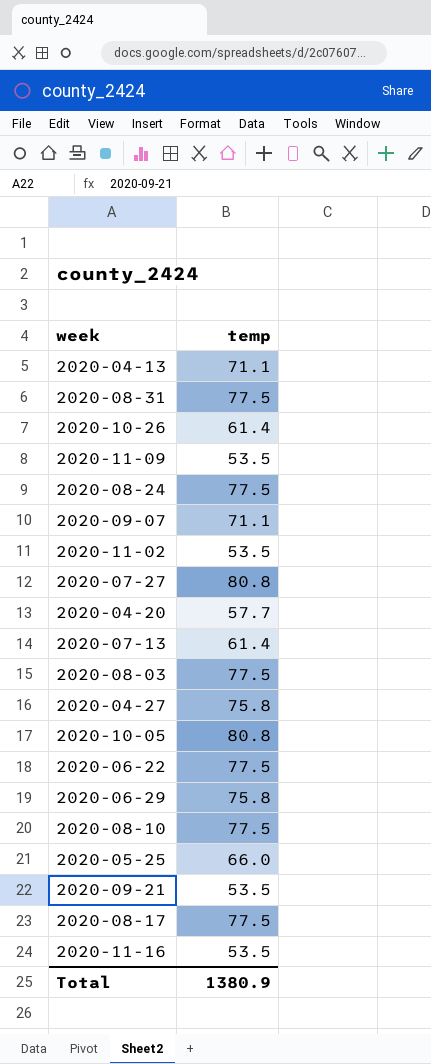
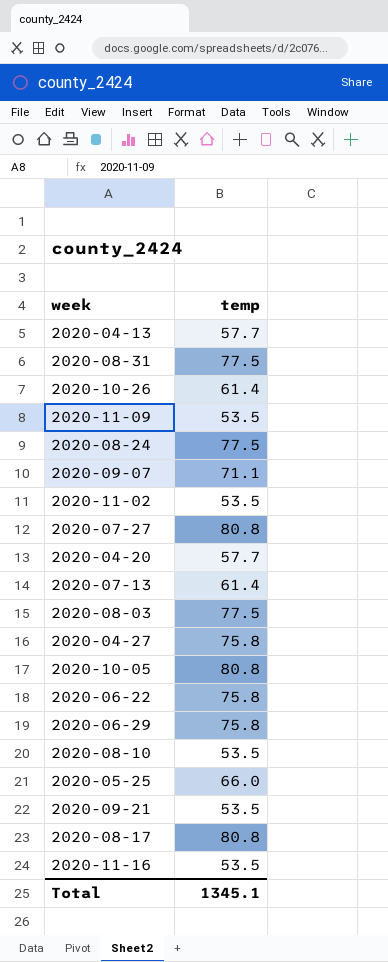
2020-04-13 | temp: 71.1 -> 57.7
2020-06-22 | temp: 77.5 -> 75.8
2020-08-10 | temp: 77.5 -> 53.5
2020-08-17 | temp: 77.5 -> 80.8
Total | temp: 1380.9 -> 1345.1

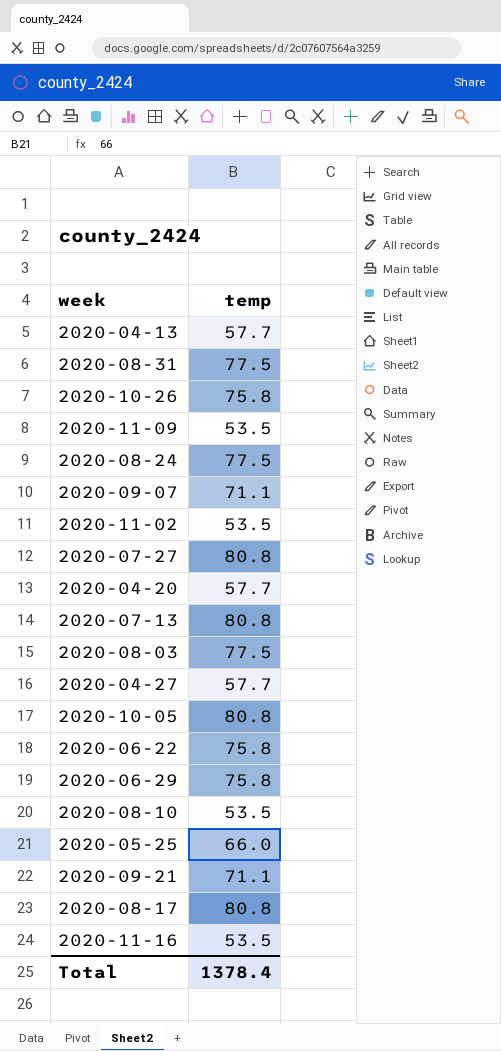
2020-10-26 | temp: 61.4 -> 75.8
2020-07-13 | temp: 61.4 -> 80.8
2020-04-27 | temp: 75.8 -> 57.7
2020-09-21 | temp: 53.5 -> 71.1
Total | temp: 1345.1 -> 1378.4

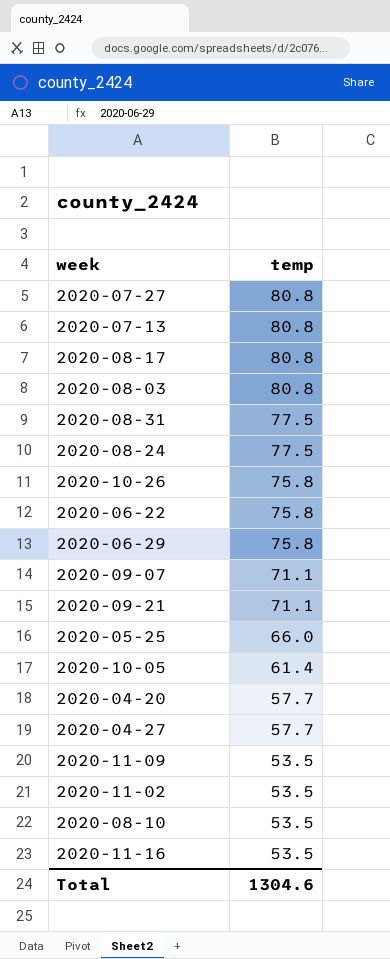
row order: none -> temp descending
row 2020-04-13: 57.7 -> none
2020-08-03 | temp: 77.5 -> 80.8
2020-10-05 | temp: 80.8 -> 61.4
Total | temp: 1378.4 -> 1304.6

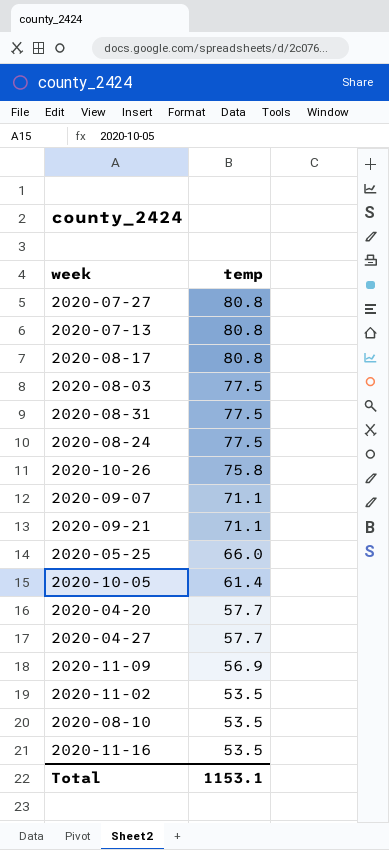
row 2020-06-22: 75.8 -> none
row 2020-06-29: 75.8 -> none
2020-08-03 | temp: 80.8 -> 77.5
2020-11-09 | temp: 53.5 -> 56.9
Total | temp: 1304.6 -> 1153.1

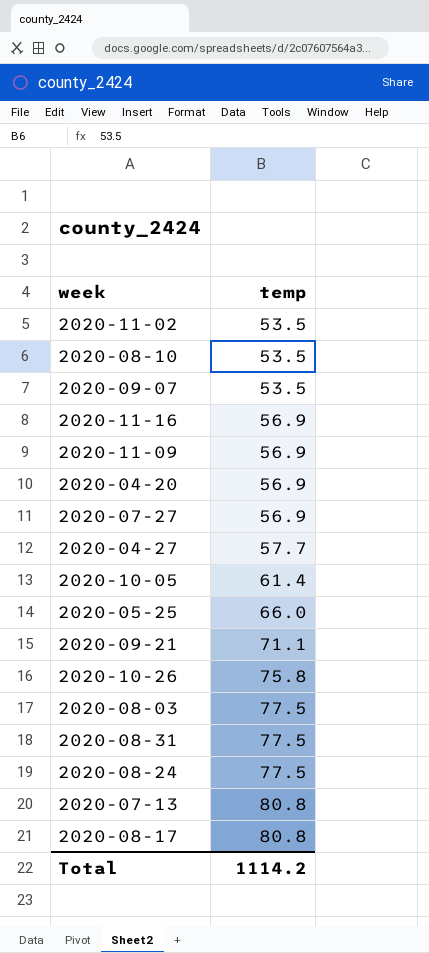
row order: temp descending -> temp ascending
2020-09-07 | temp: 71.1 -> 53.5
2020-11-16 | temp: 53.5 -> 56.9
2020-04-20 | temp: 57.7 -> 56.9
2020-07-27 | temp: 80.8 -> 56.9
Total | temp: 1153.1 -> 1114.2

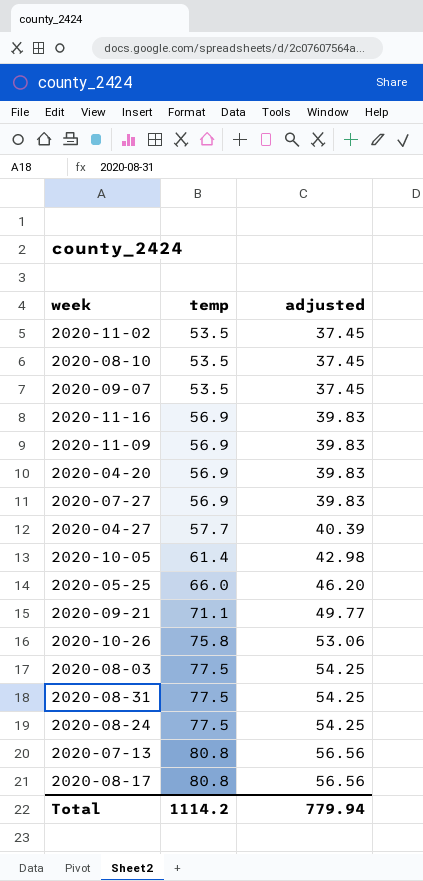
column adjusted | formula: none -> [temp] * 0.7

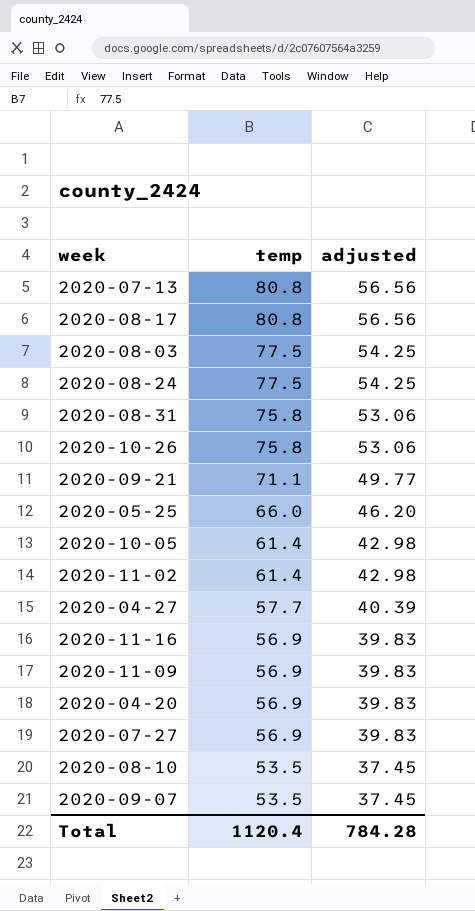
row order: temp ascending -> temp descending
2020-08-31 | temp: 77.5 -> 75.8
2020-08-31 | adjusted: 54.25 -> 53.06
2020-11-02 | temp: 53.5 -> 61.4
2020-11-02 | adjusted: 37.45 -> 42.98
Total | temp: 1114.2 -> 1120.4
Total | adjusted: 779.94 -> 784.28

